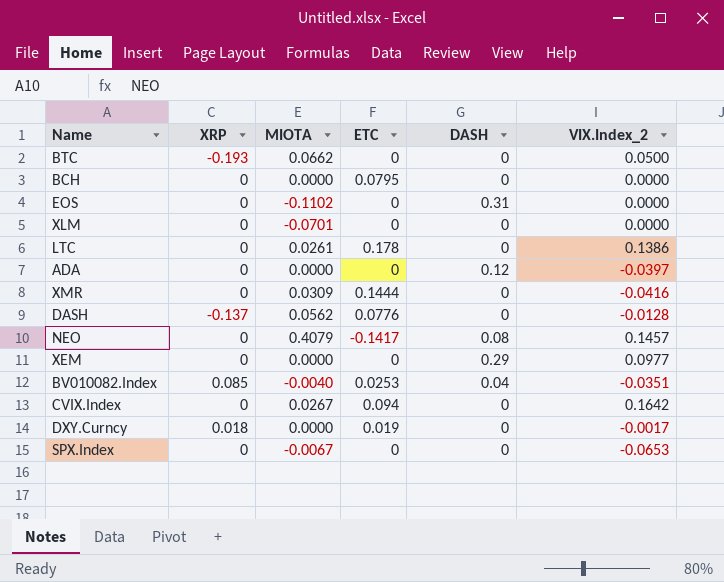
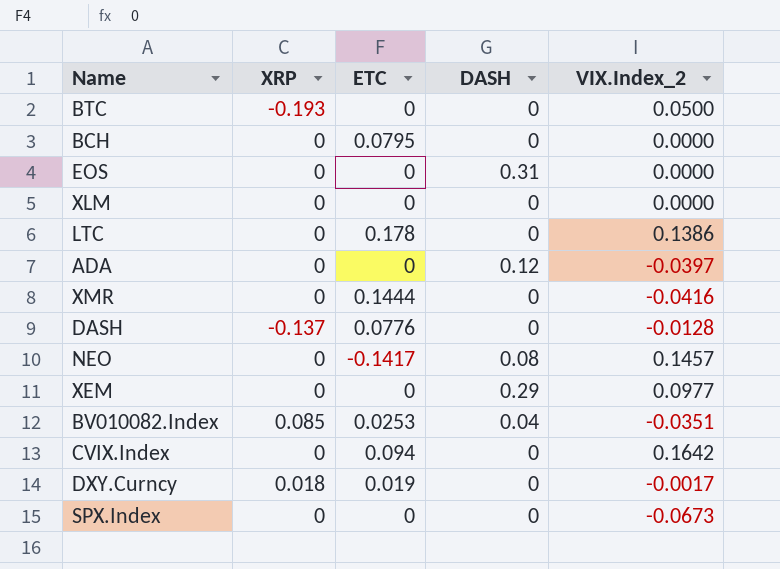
column MIOTA | position: 3 -> none
SPX.Index | VIX.Index_2: -0.0653 -> -0.0673

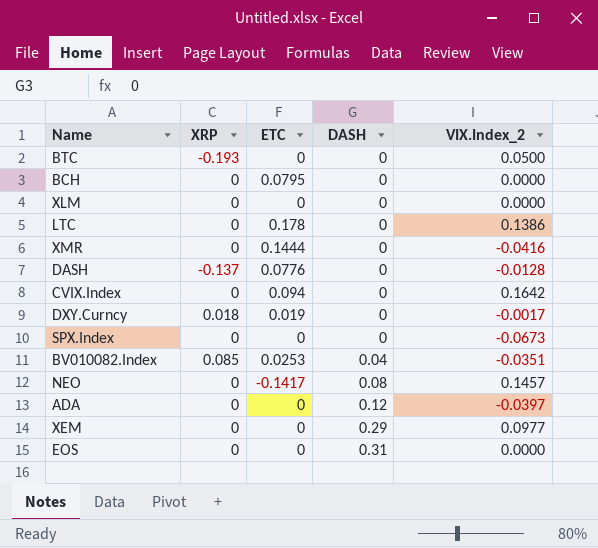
row order: none -> DASH ascending

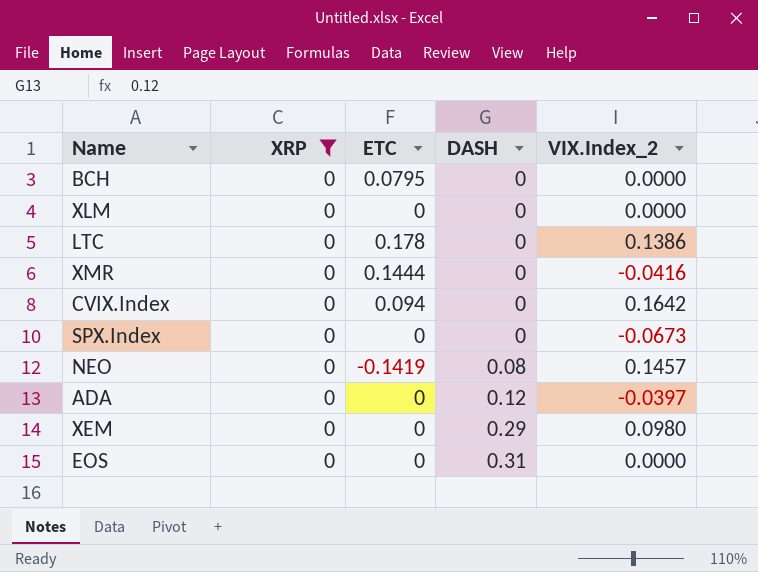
filter: none -> XRP = 0
NEO | ETC: -0.1417 -> -0.1419
XEM | VIX.Index_2: 0.0977 -> 0.0980

